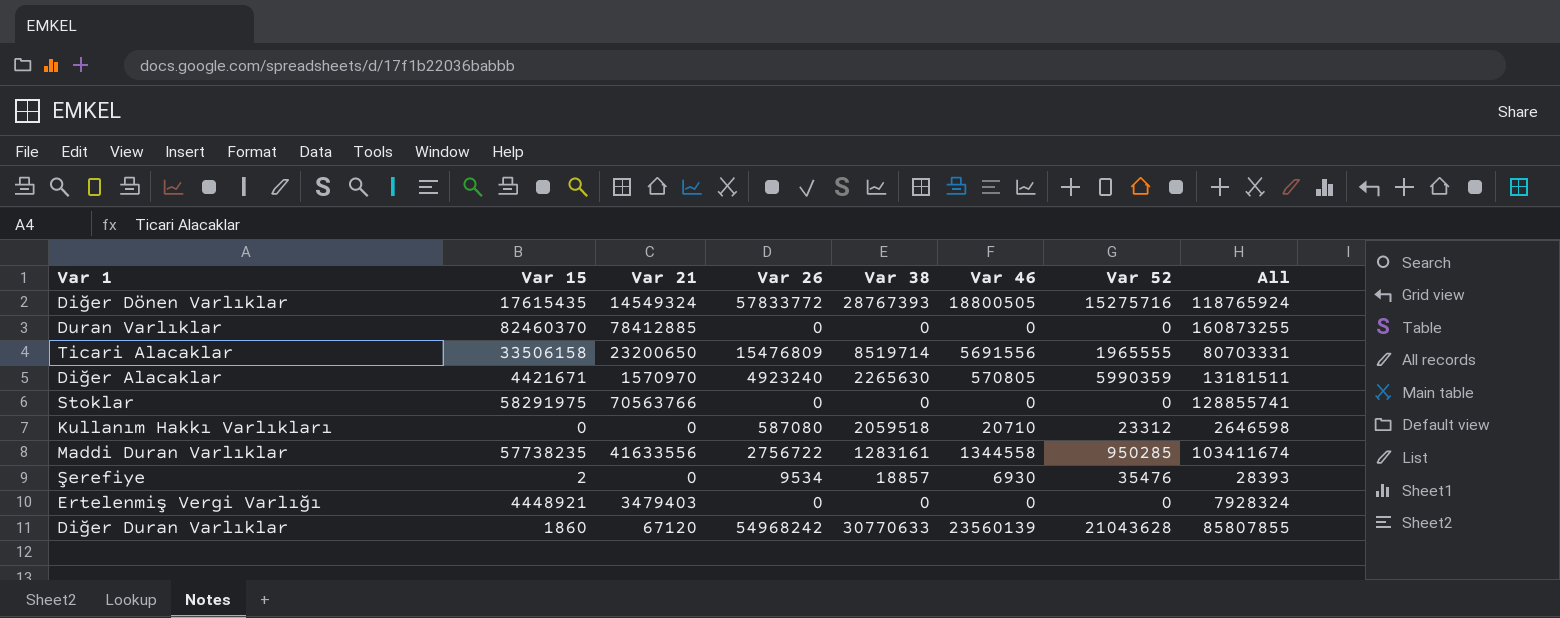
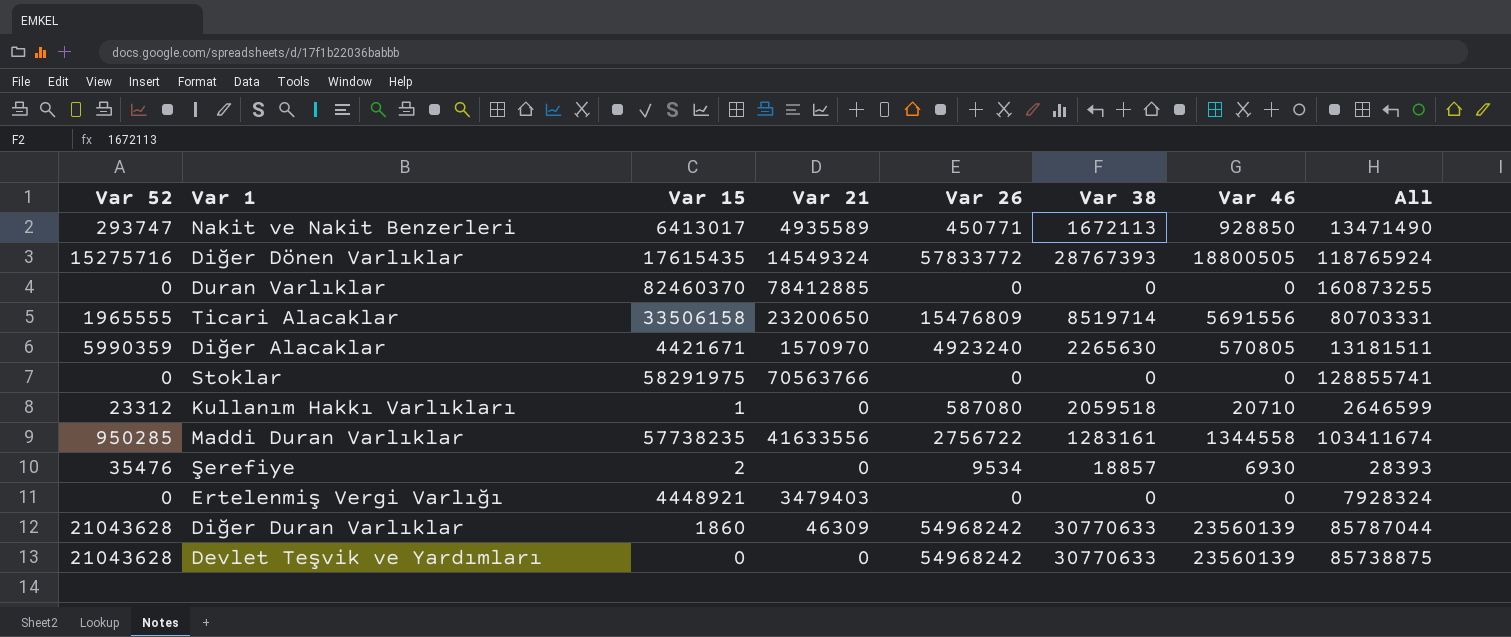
column Var 52 | position: 7 -> 1
row Nakit ve Nakit Benzerleri: none -> 293747 | 6413017 | 4935589 | 450771 | 1672113 | 928850 | 13471490
Kullanım Hakkı Varlıkları | Var 15: 0 -> 1
Kullanım Hakkı Varlıkları | All: 2646598 -> 2646599
Diğer Duran Varlıklar | Var 21: 67120 -> 46309
Diğer Duran Varlıklar | All: 85807855 -> 85787044
row Devlet Teşvik ve Yardımları: none -> 21043628 | 0 | 0 | 54968242 | 30770633 | 23560139 | 85738875

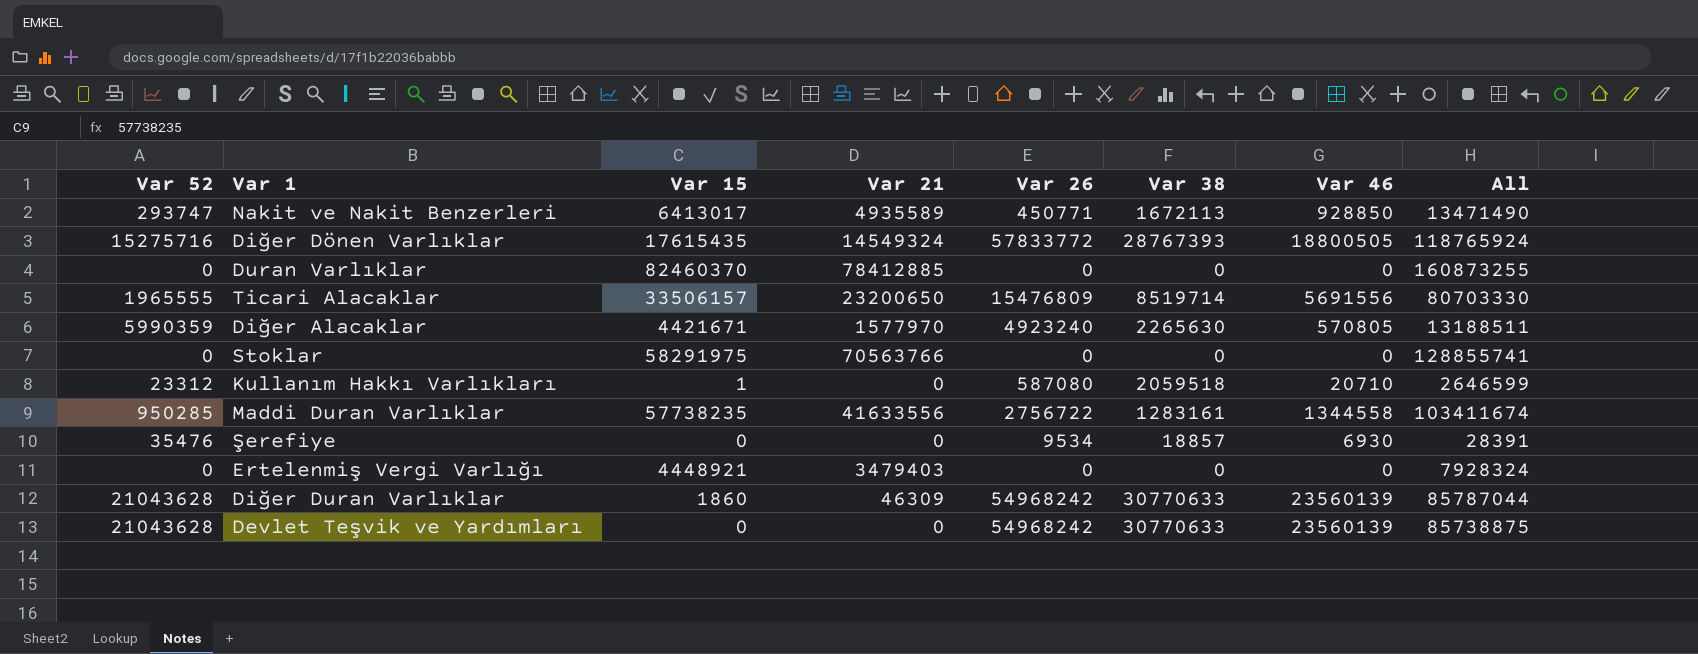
Ticari Alacaklar | Var 15: 33506158 -> 33506157
Ticari Alacaklar | All: 80703331 -> 80703330
Diğer Alacaklar | Var 21: 1570970 -> 1577970
Diğer Alacaklar | All: 13181511 -> 13188511
Şerefiye | Var 15: 2 -> 0
Şerefiye | All: 28393 -> 28391

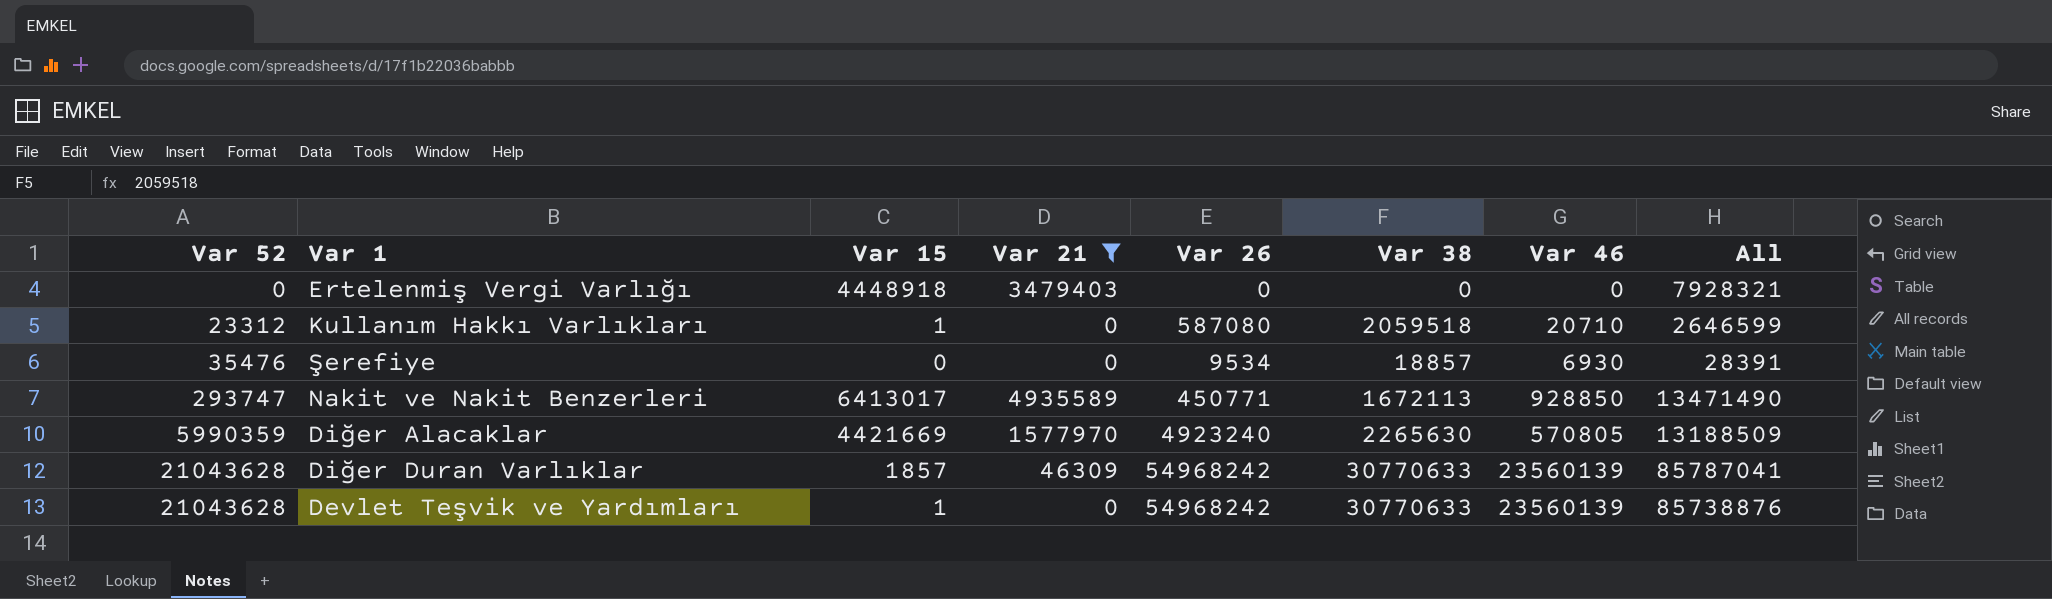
filter: none -> Var 21 <= 4935589
row order: none -> Var 52 ascending
Ertelenmiş Vergi Varlığı | Var 15: 4448921 -> 4448918
Ertelenmiş Vergi Varlığı | All: 7928324 -> 7928321
Diğer Alacaklar | Var 15: 4421671 -> 4421669
Diğer Alacaklar | All: 13188511 -> 13188509
Diğer Duran Varlıklar | Var 15: 1860 -> 1857
Diğer Duran Varlıklar | All: 85787044 -> 85787041
Devlet Teşvik ve Yardımları | Var 15: 0 -> 1
Devlet Teşvik ve Yardımları | All: 85738875 -> 85738876

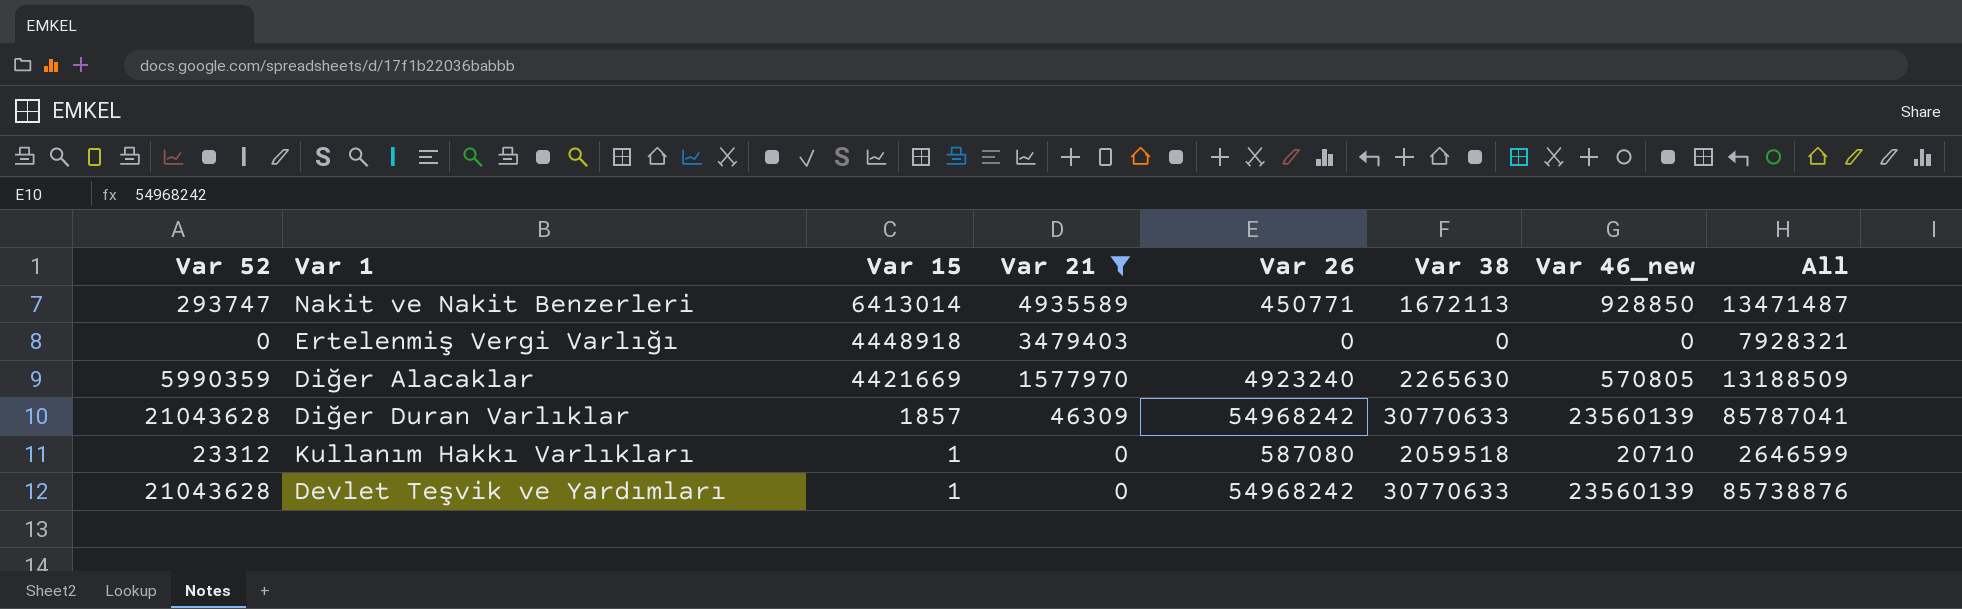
row order: Var 52 ascending -> Var 15 descending
column name: Var 46 -> Var 46_new
row Şerefiye: 35476 | 0 | 0 | 9534 | 18857 | 6930 | 28391 -> none
Nakit ve Nakit Benzerleri | Var 15: 6413017 -> 6413014
Nakit ve Nakit Benzerleri | All: 13471490 -> 13471487

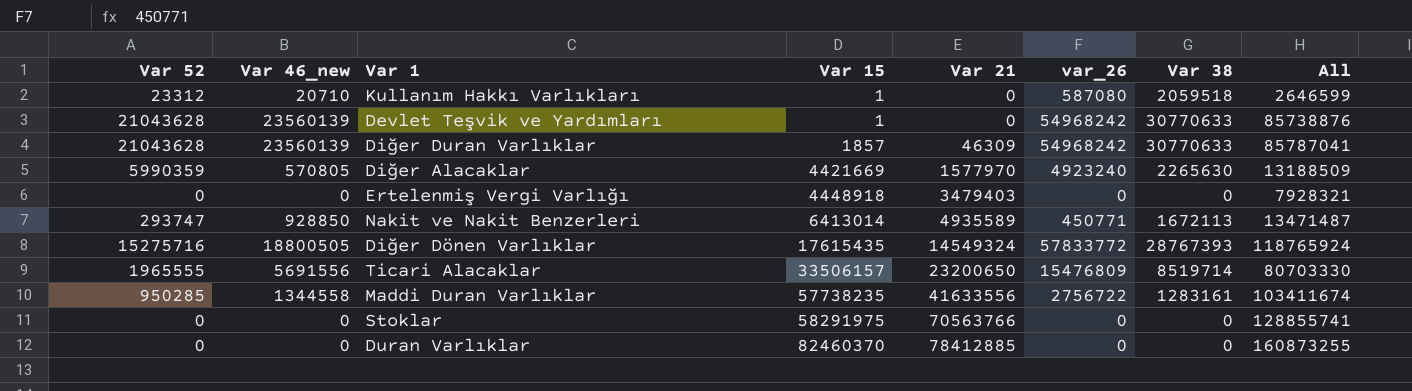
filter: Var 21 <= 4935589 -> none
row order: Var 15 descending -> Var 15 ascending
column Var 46_new | position: 7 -> 2
column name: Var 26 -> var_26

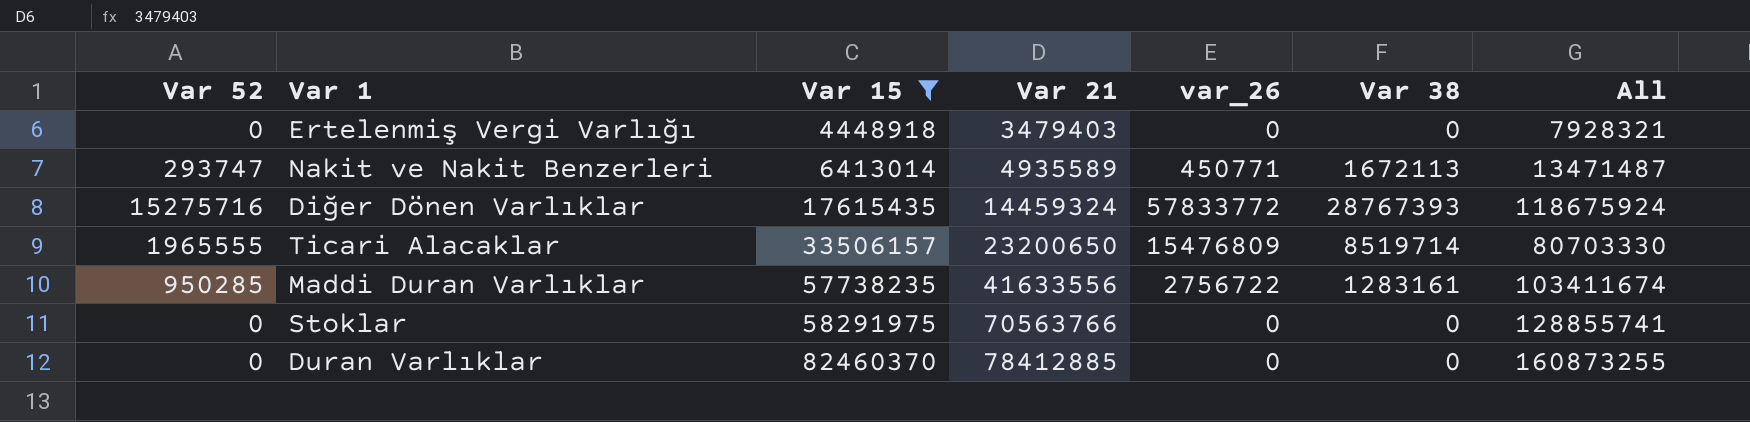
filter: none -> Var 15 >= 4448918
column Var 46_new | position: 2 -> none
Diğer Dönen Varlıklar | Var 21: 14549324 -> 14459324
Diğer Dönen Varlıklar | All: 118765924 -> 118675924

